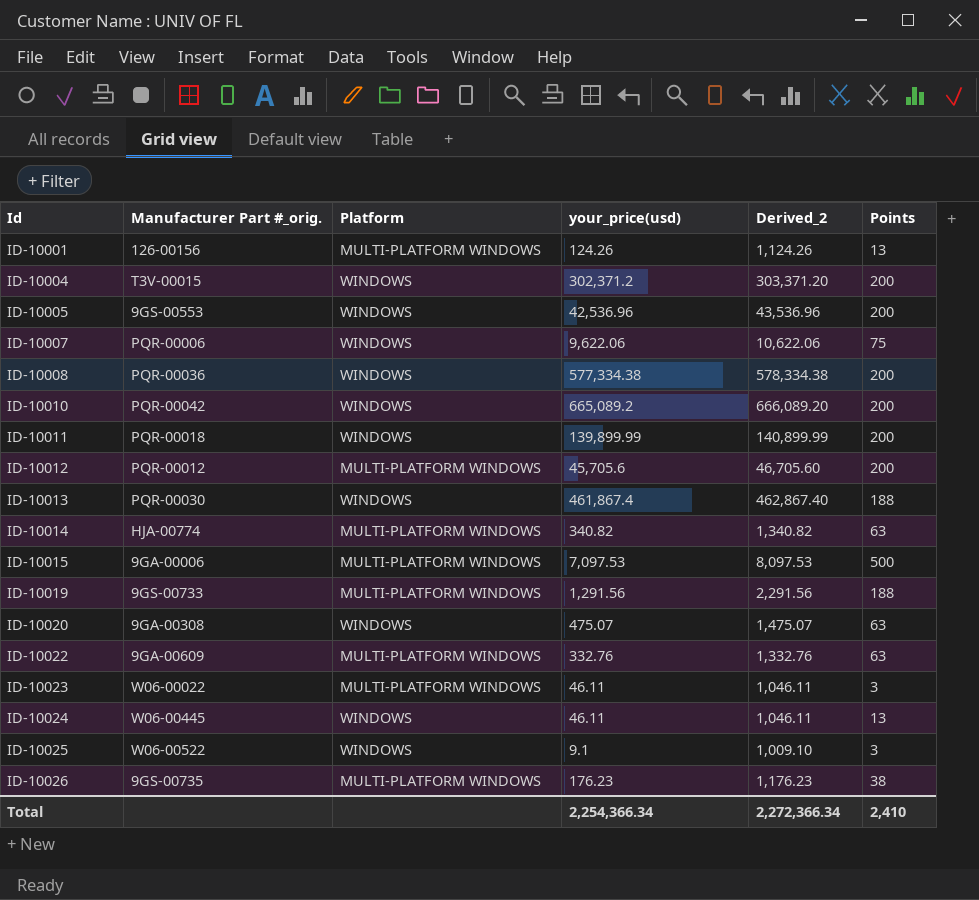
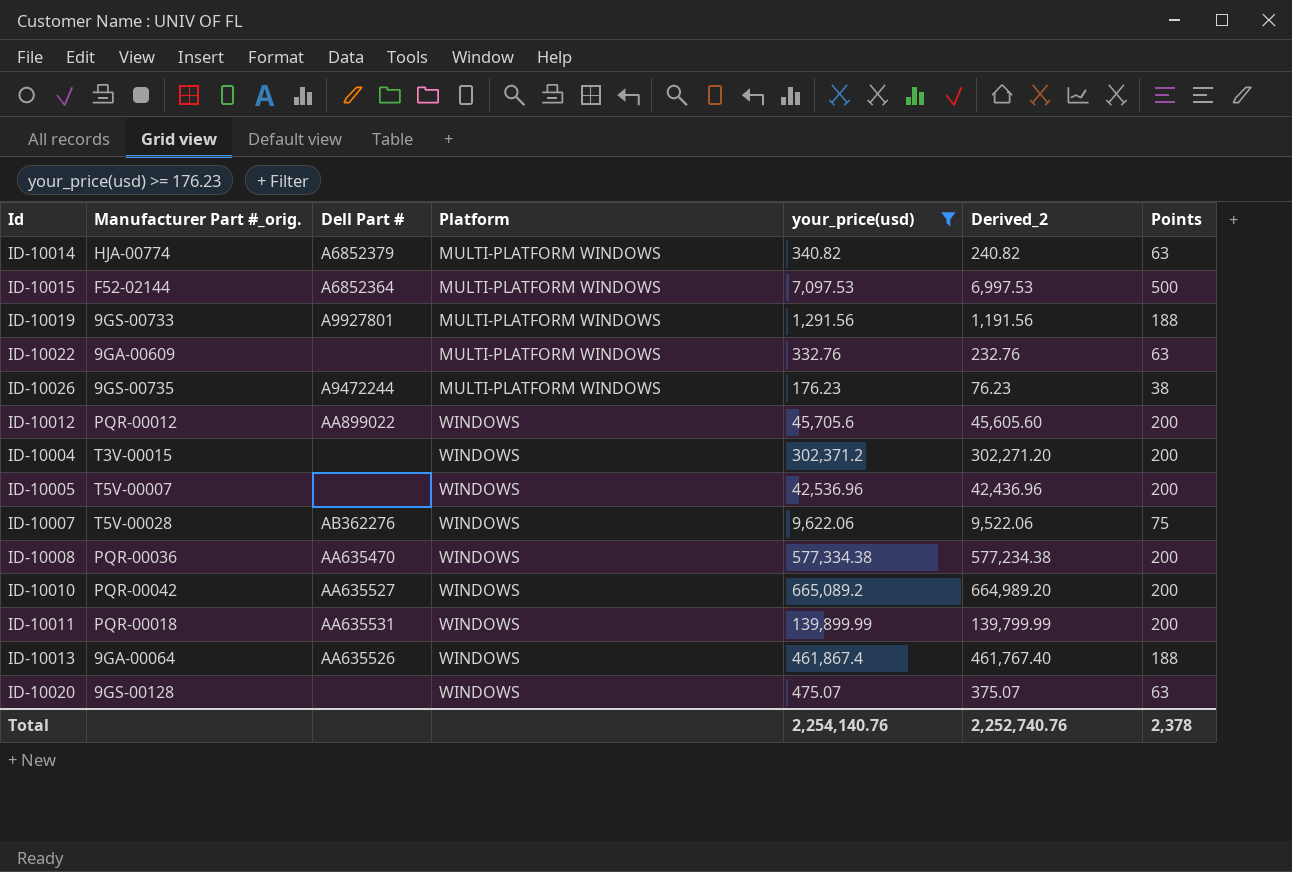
filter: none -> your_price(usd) >= 176.23
row order: Id ascending -> Platform ascending
column Dell Part # | position: none -> 3
column Derived_2 | formula: [your_price(usd)] + 1000 -> [your_price(usd)] - 100
ID-10015 | Manufacturer Part #_orig.: 9GA-00006 -> F52-02144
ID-10012 | Platform: MULTI-PLATFORM WINDOWS -> WINDOWS
ID-10005 | Manufacturer Part #_orig.: 9GS-00553 -> T5V-00007
ID-10007 | Manufacturer Part #_orig.: PQR-00006 -> T5V-00028
ID-10013 | Manufacturer Part #_orig.: PQR-00030 -> 9GA-00064
ID-10020 | Manufacturer Part #_orig.: 9GA-00308 -> 9GS-00128
Total | your_price(usd): 2,254,366.34 -> 2,254,140.76
Total | Derived_2: 2,272,366.34 -> 2,252,740.76
Total | Points: 2,410 -> 2,378

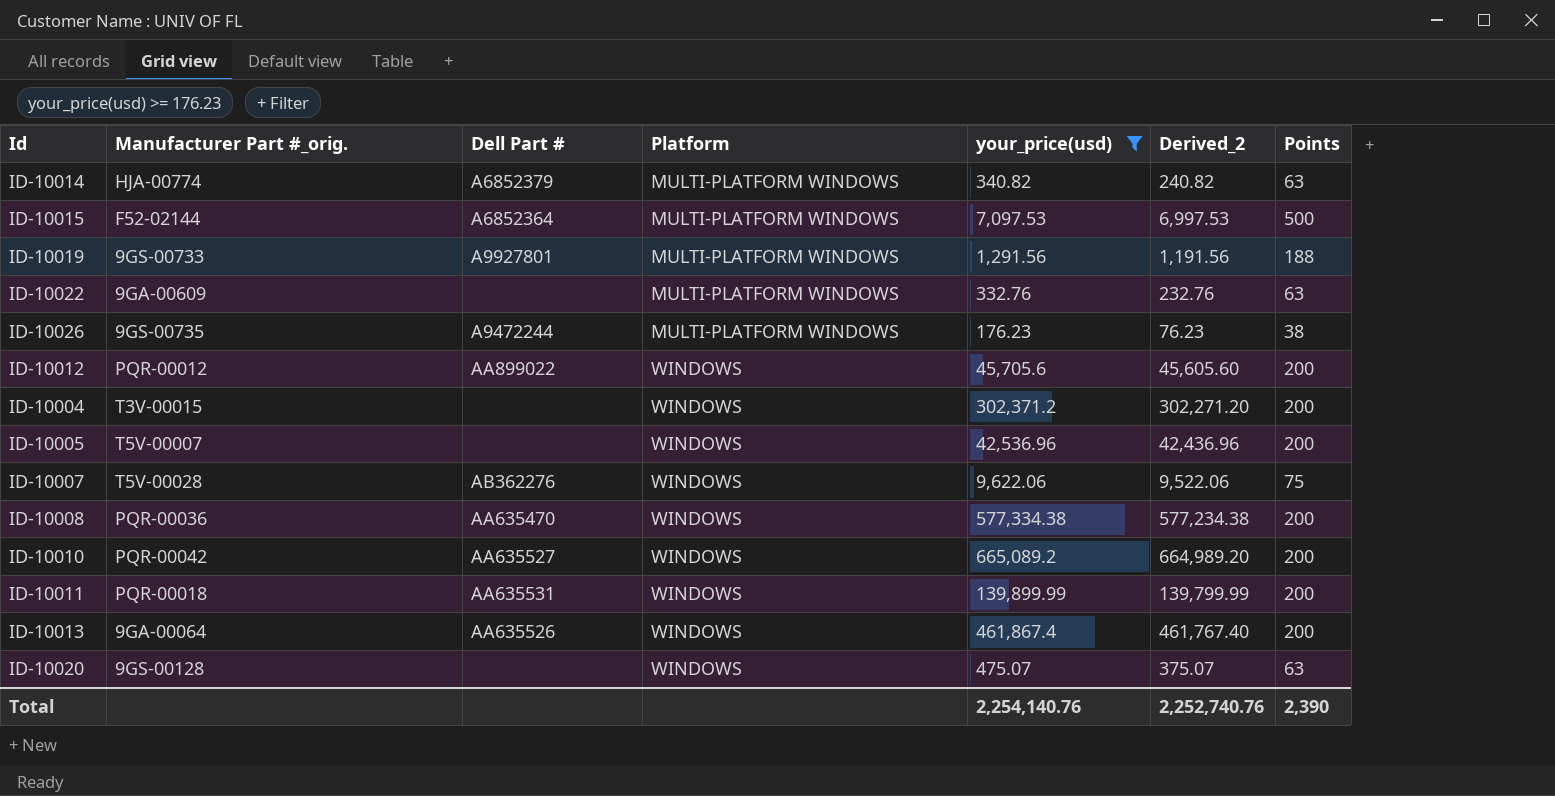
ID-10013 | Points: 188 -> 200
Total | Points: 2,378 -> 2,390

